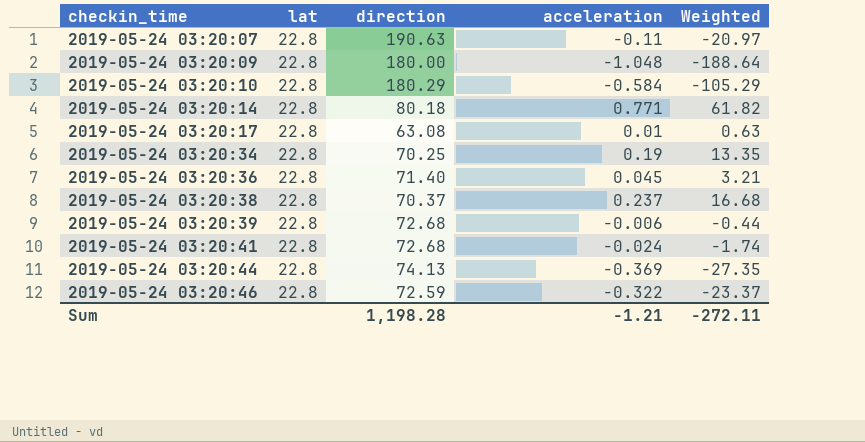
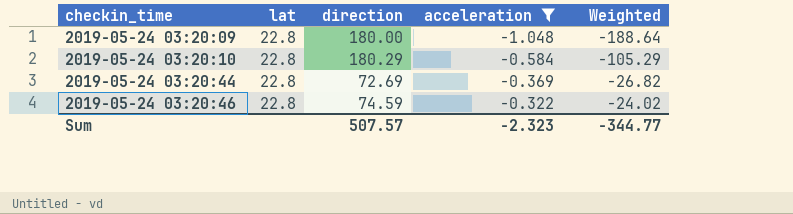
filter: none -> acceleration <= -0.322
2019-05-24 03:20:44 | direction: 74.13 -> 72.69
2019-05-24 03:20:44 | Weighted: -27.35 -> -26.82
2019-05-24 03:20:46 | direction: 72.59 -> 74.59
2019-05-24 03:20:46 | Weighted: -23.37 -> -24.02
Sum | direction: 1,198.28 -> 507.57
Sum | acceleration: -1.21 -> -2.323
Sum | Weighted: -272.11 -> -344.77

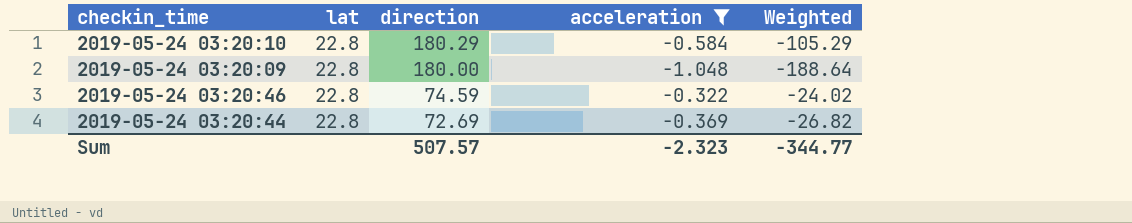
row order: checkin_time ascending -> direction descending

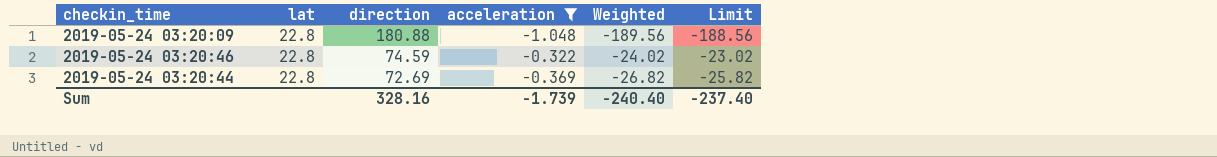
column Limit | formula: none -> [Weighted] + 1
row 2019-05-24 03:20:10: 22.8 | 180.29 | -0.584 | -105.29 -> none
2019-05-24 03:20:09 | direction: 180.00 -> 180.88
2019-05-24 03:20:09 | Weighted: -188.64 -> -189.56
Sum | direction: 507.57 -> 328.16
Sum | acceleration: -2.323 -> -1.739
Sum | Weighted: -344.77 -> -240.40

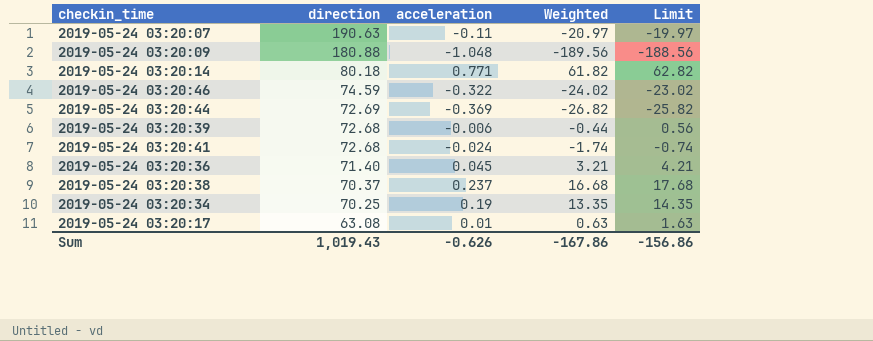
filter: acceleration <= -0.322 -> none
column lat | position: 2 -> none
Sum | direction: 328.16 -> 1,019.43
Sum | acceleration: -1.739 -> -0.626
Sum | Weighted: -240.40 -> -167.86
Sum | Limit: -237.40 -> -156.86

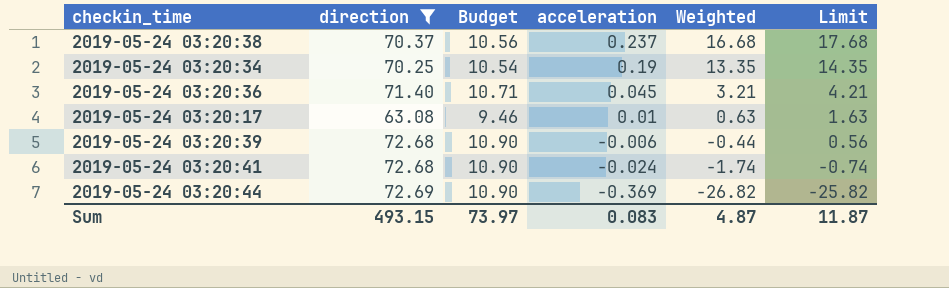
filter: none -> direction <= 72.69
row order: direction descending -> acceleration descending
column Budget | formula: none -> [direction] * 0.15
Sum | direction: 1,019.43 -> 493.15
Sum | acceleration: -0.626 -> 0.083
Sum | Weighted: -167.86 -> 4.87
Sum | Limit: -156.86 -> 11.87

